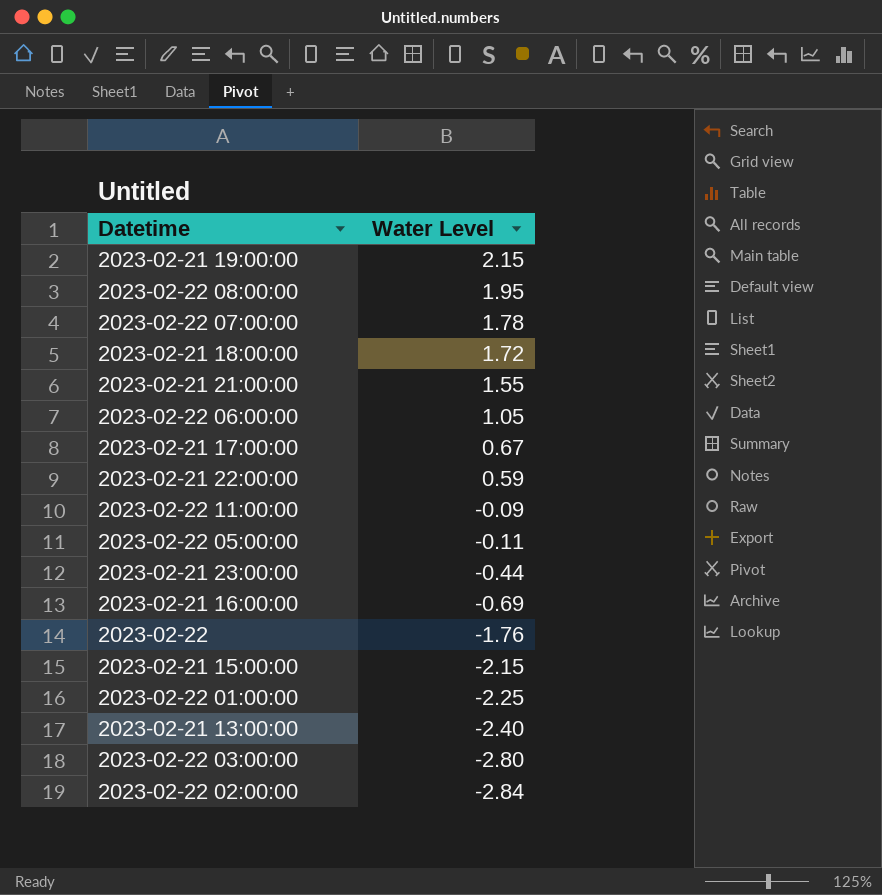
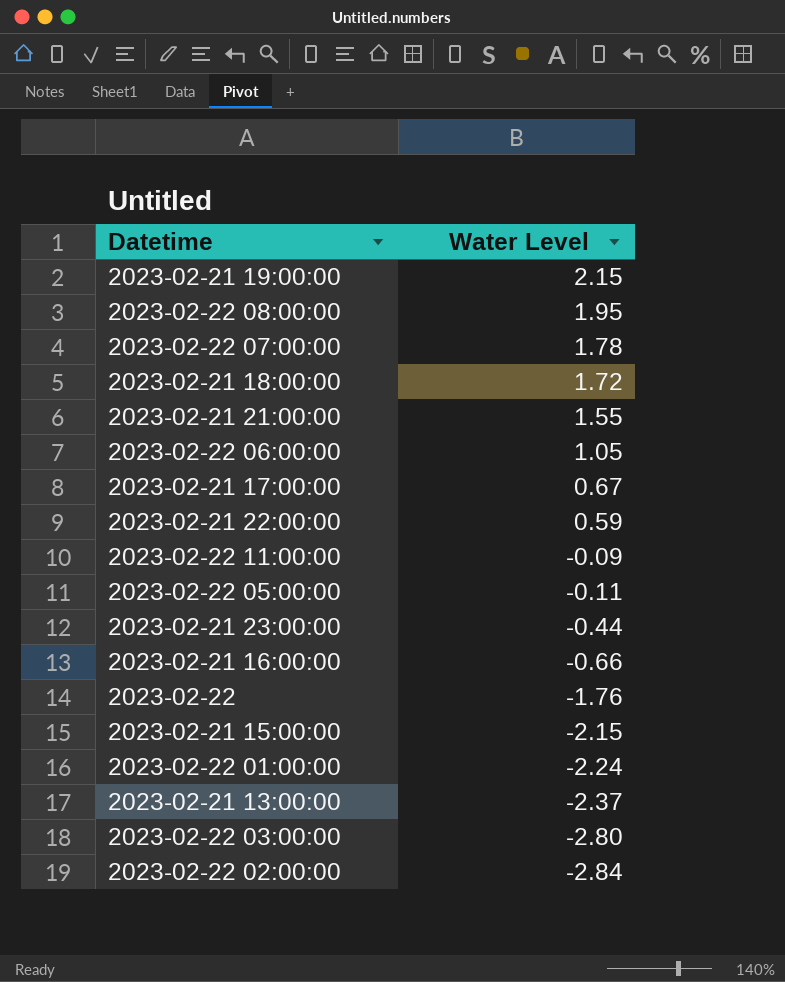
2023-02-21 16:00:00 | Water Level: -0.69 -> -0.66
2023-02-22 01:00:00 | Water Level: -2.25 -> -2.24
2023-02-21 13:00:00 | Water Level: -2.40 -> -2.37

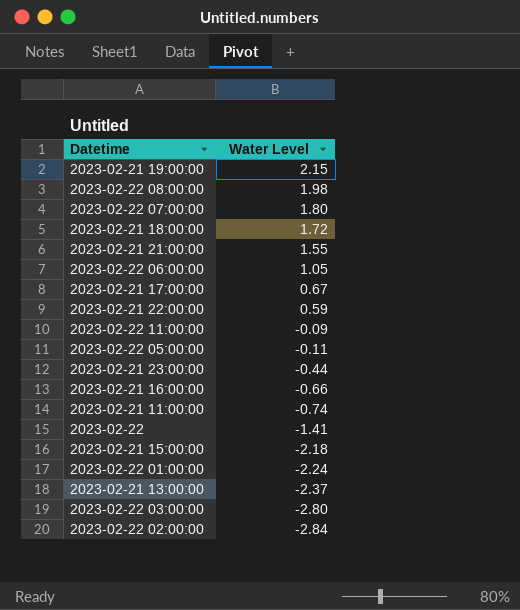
2023-02-22 08:00:00 | Water Level: 1.95 -> 1.98
2023-02-22 07:00:00 | Water Level: 1.78 -> 1.80
row 2023-02-21 11:00:00: none -> -0.74
2023-02-22 | Water Level: -1.76 -> -1.41
2023-02-21 15:00:00 | Water Level: -2.15 -> -2.18

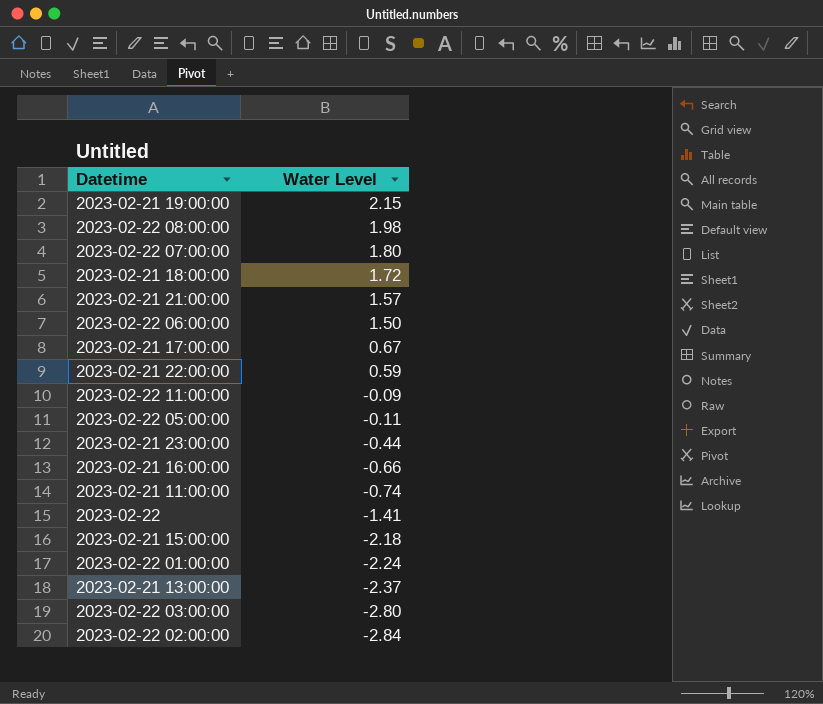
2023-02-21 21:00:00 | Water Level: 1.55 -> 1.57
2023-02-22 06:00:00 | Water Level: 1.05 -> 1.50

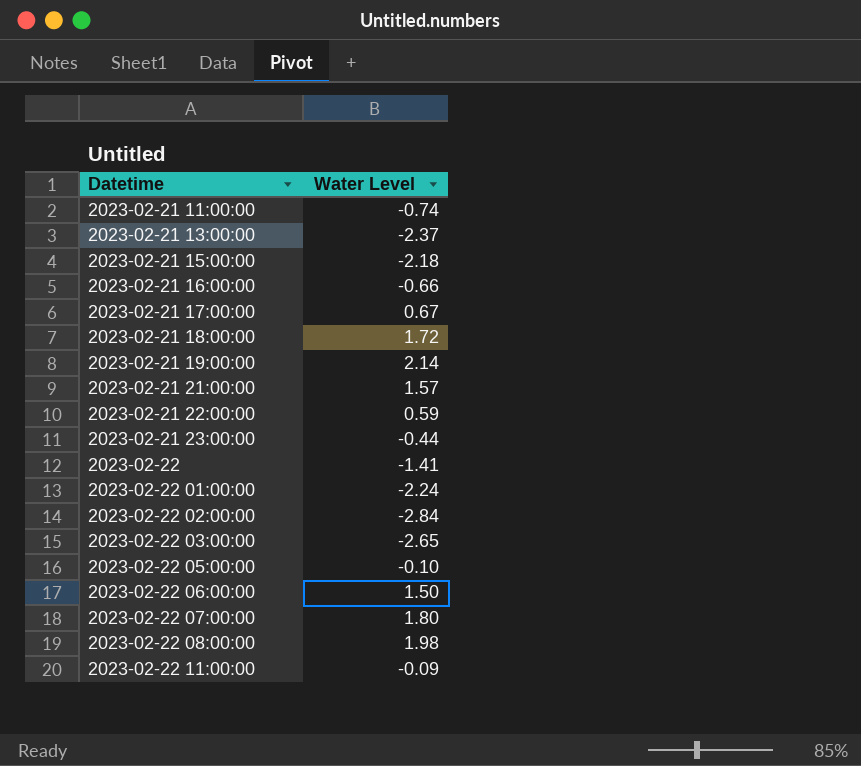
row order: Water Level descending -> Datetime ascending
2023-02-21 19:00:00 | Water Level: 2.15 -> 2.14
2023-02-22 03:00:00 | Water Level: -2.80 -> -2.65
2023-02-22 05:00:00 | Water Level: -0.11 -> -0.10

